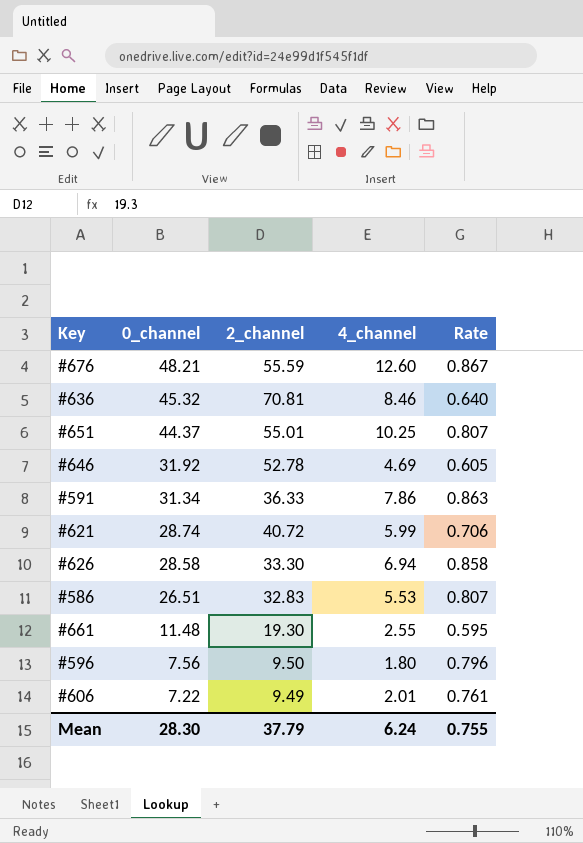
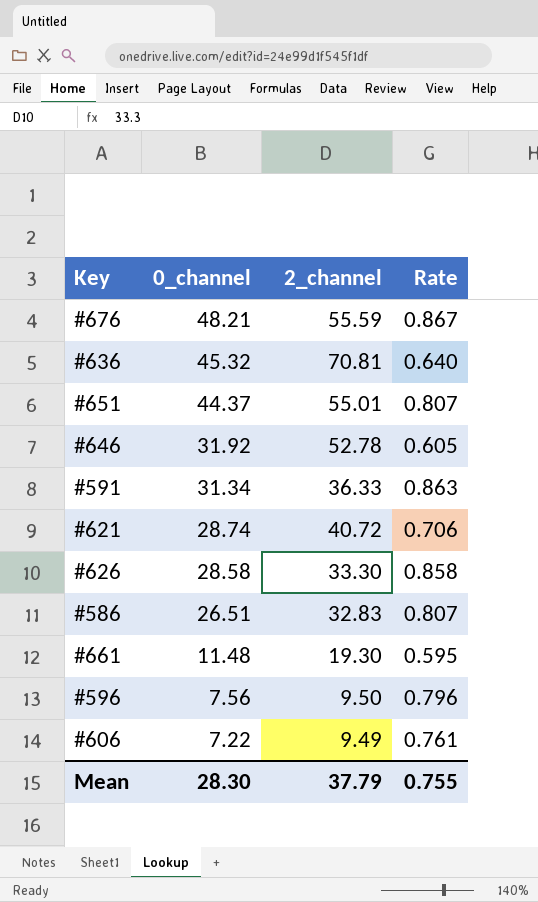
column 4_channel | position: 4 -> none

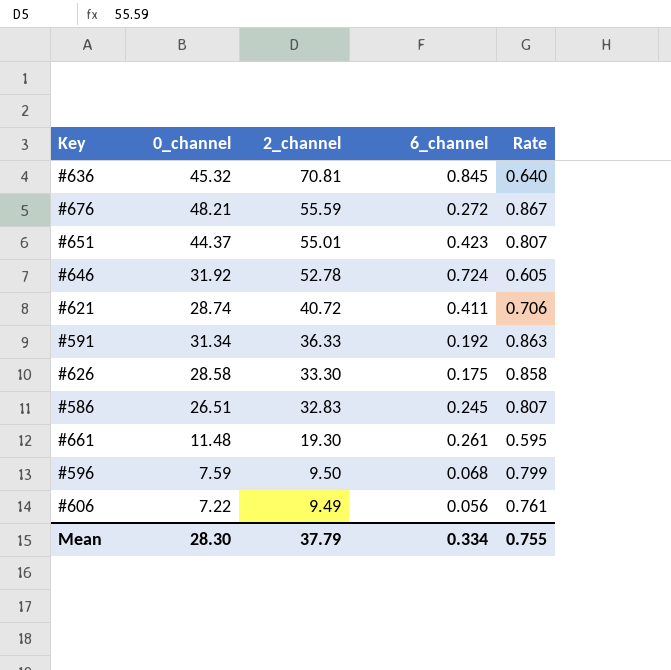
row order: 0_channel descending -> 2_channel descending
column 6_channel | position: none -> 4
#596 | 0_channel: 7.56 -> 7.59
#596 | Rate: 0.796 -> 0.799

